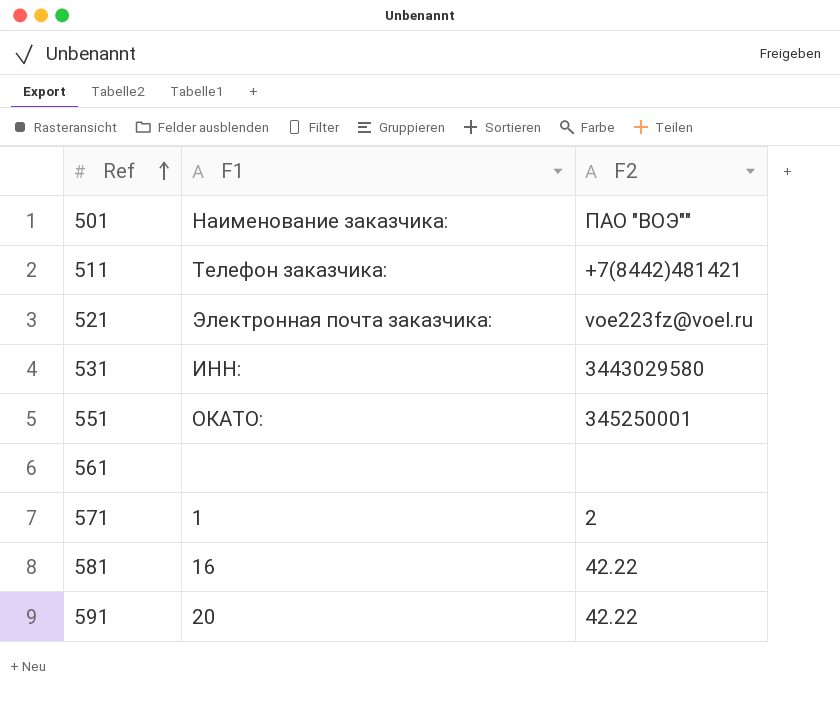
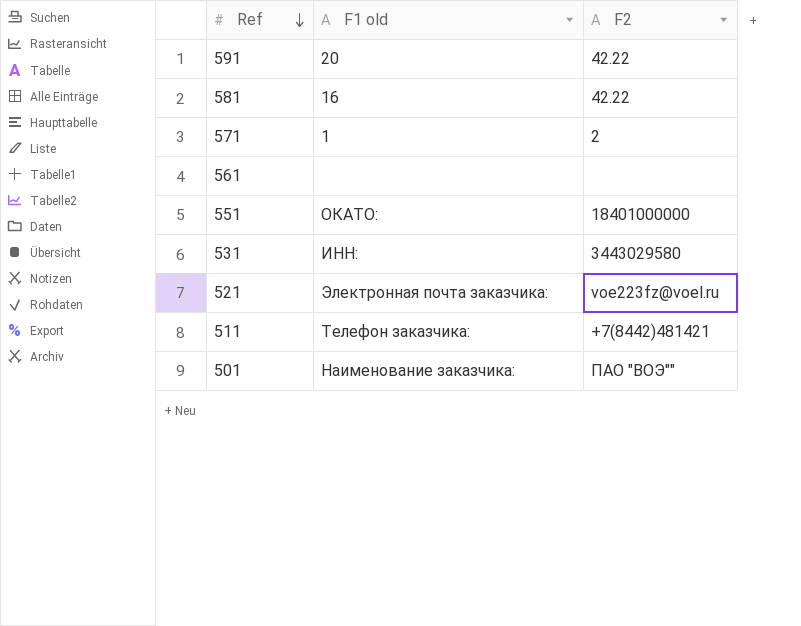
row order: Ref ascending -> Ref descending
column name: F1 -> F1 old
551 | F2: 345250001 -> 18401000000

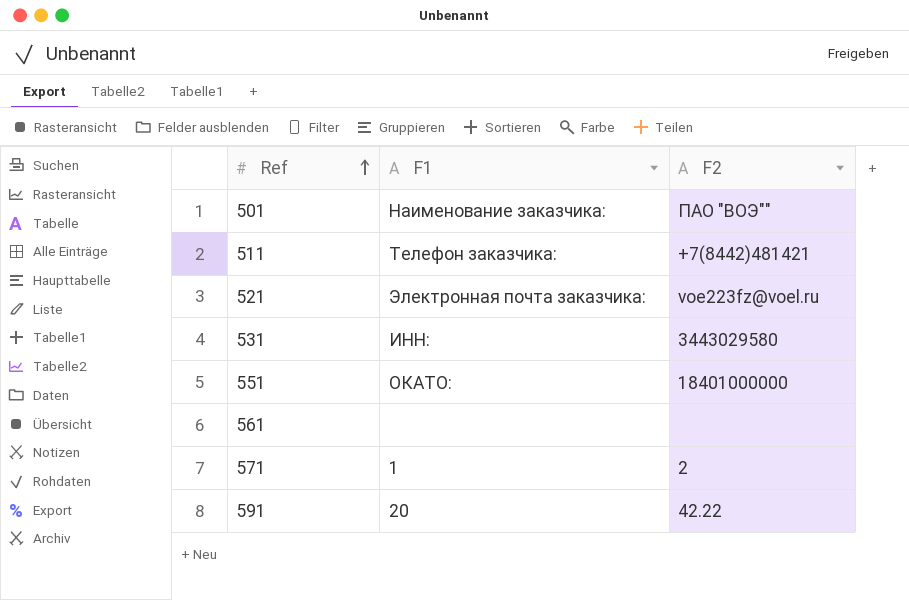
row order: Ref descending -> Ref ascending
column name: F1 old -> F1
row 581: 16 | 42.22 -> none

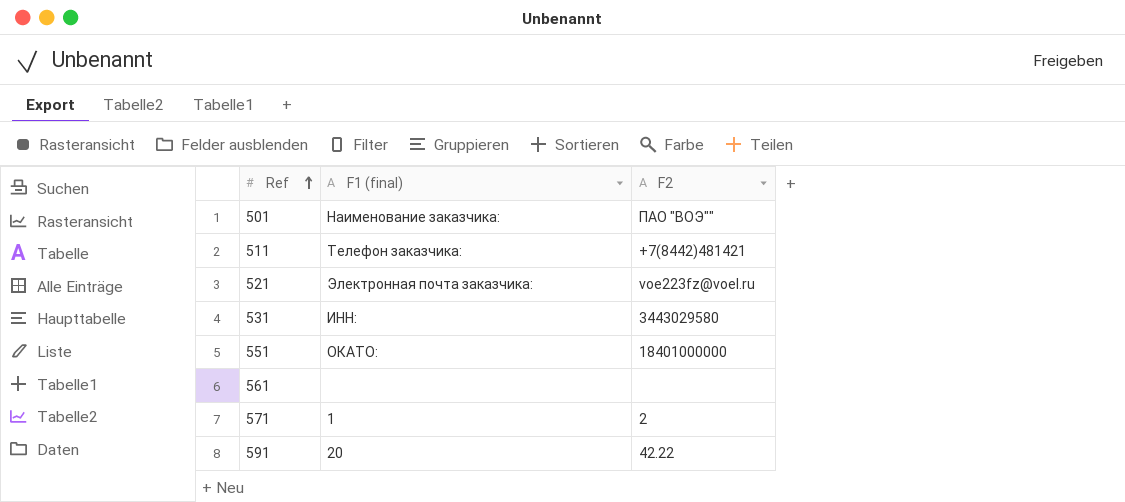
column name: F1 -> F1 (final)

